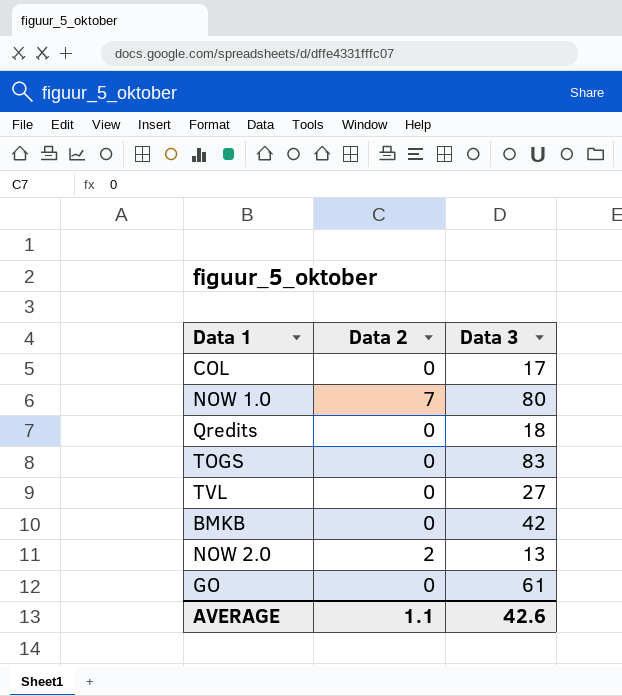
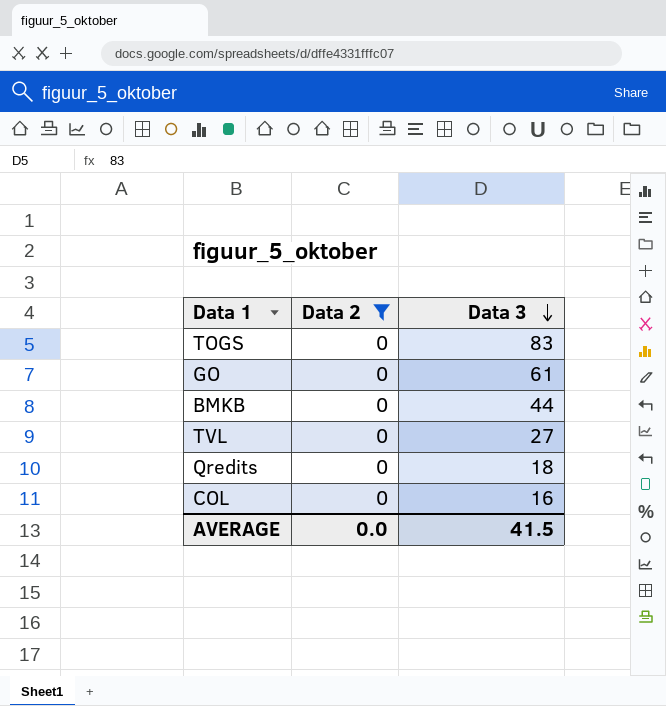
filter: none -> Data 2 = 0
row order: none -> Data 3 descending
BMKB | Data 3: 42 -> 44
COL | Data 3: 17 -> 16
AVERAGE | Data 2: 1.1 -> 0.0
AVERAGE | Data 3: 42.6 -> 41.5

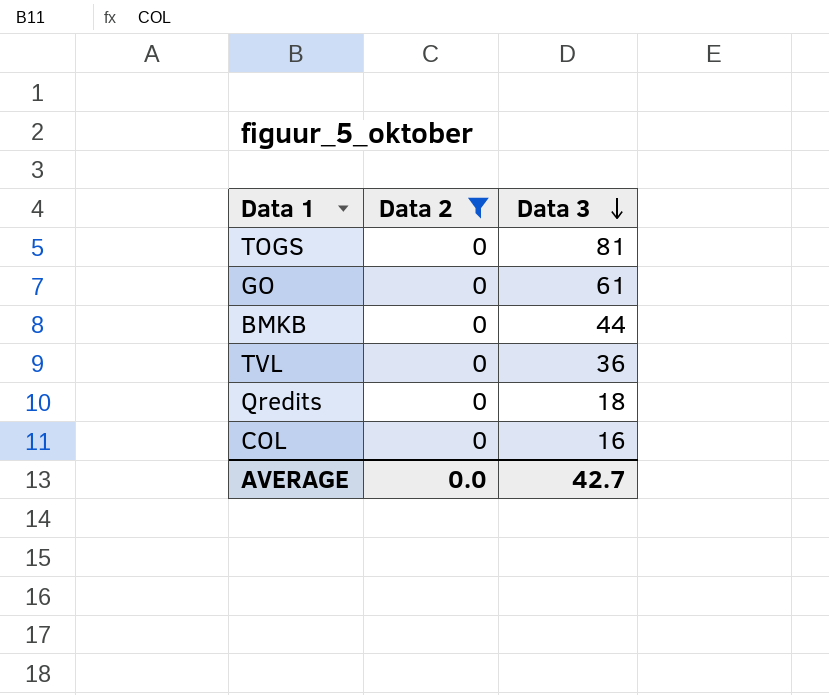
TOGS | Data 3: 83 -> 81
TVL | Data 3: 27 -> 36
AVERAGE | Data 3: 41.5 -> 42.7

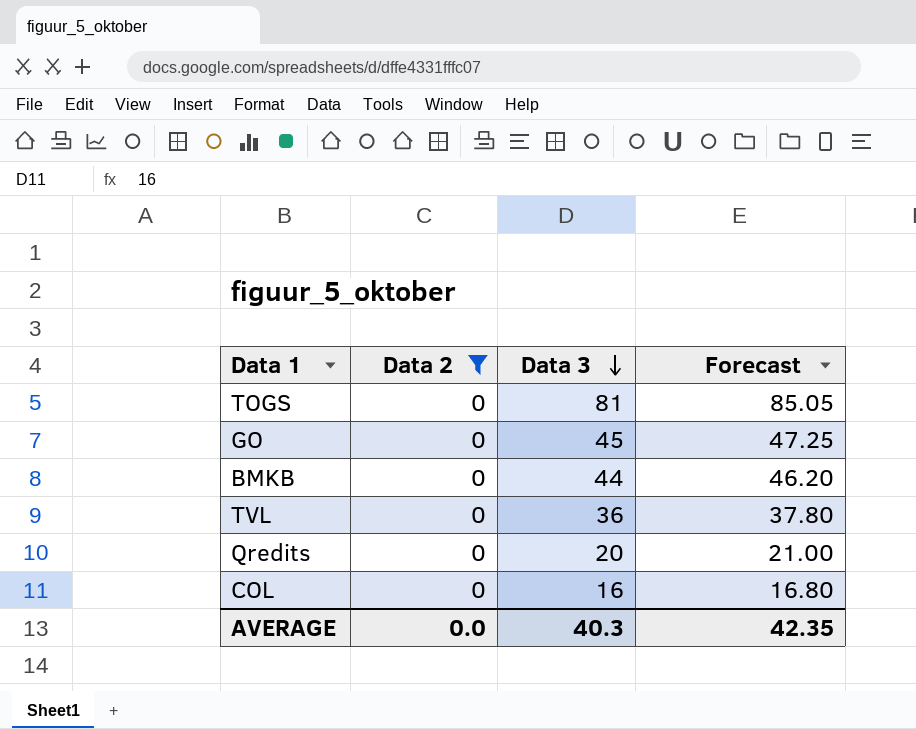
column Forecast | formula: none -> [Data 3] * 1.05
GO | Data 3: 61 -> 45
Qredits | Data 3: 18 -> 20
AVERAGE | Data 3: 42.7 -> 40.3

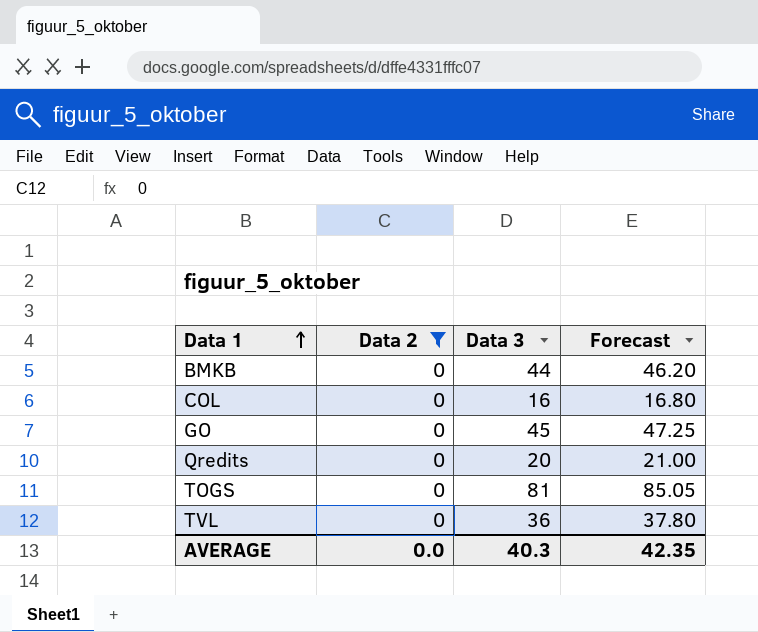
row order: Data 3 descending -> Data 1 ascending

